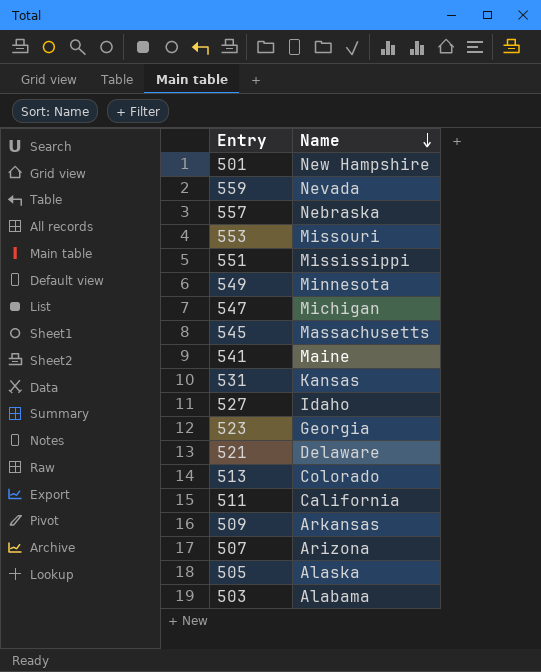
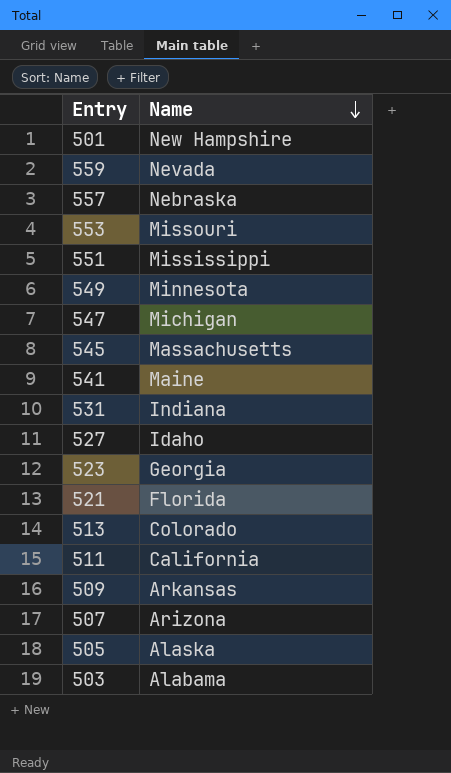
531 | Name: Kansas -> Indiana
521 | Name: Delaware -> Florida

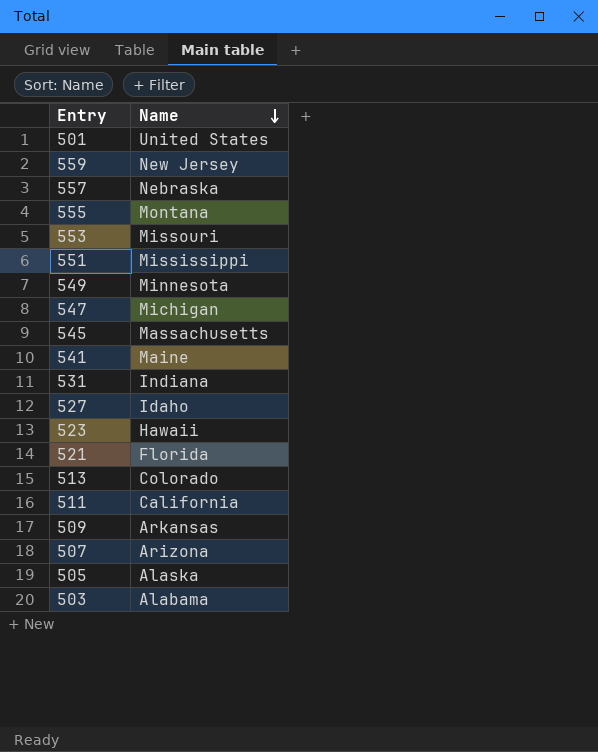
501 | Name: New Hampshire -> United States
559 | Name: Nevada -> New Jersey
row 555: none -> Montana
523 | Name: Georgia -> Hawaii

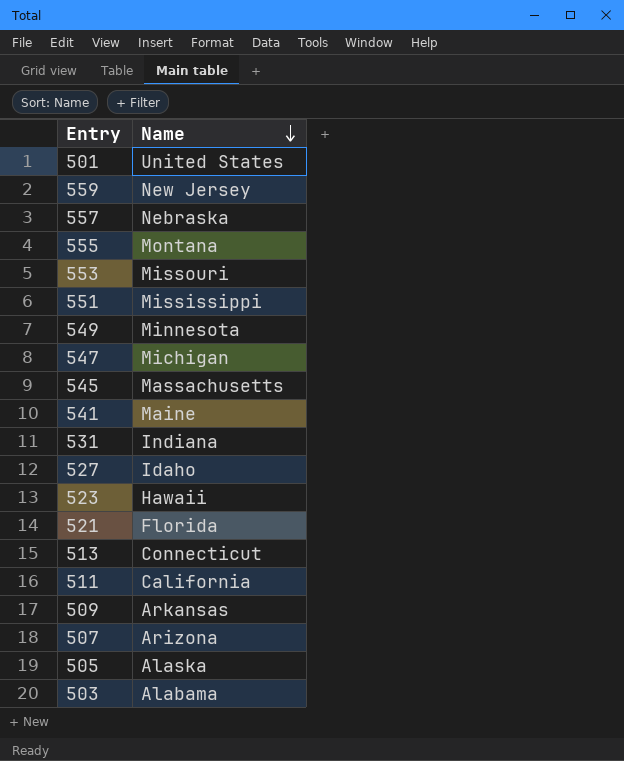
513 | Name: Colorado -> Connecticut

